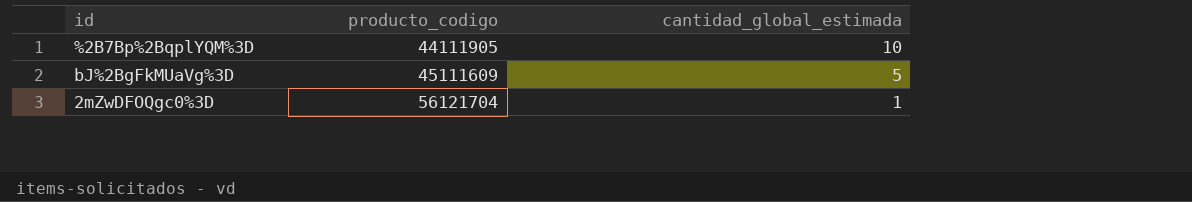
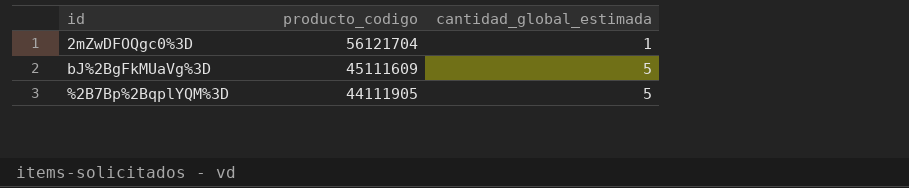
row order: producto_codigo ascending -> producto_codigo descending
%2B7Bp%2BqplYQM%3D | cantidad_global_estimada: 10 -> 5

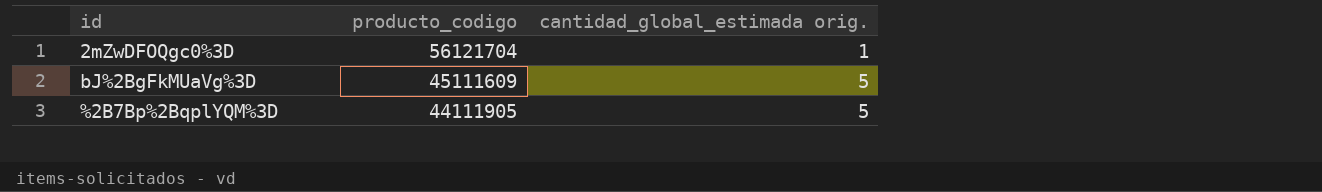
column name: cantidad_global_estimada -> cantidad_global_estimada orig.

